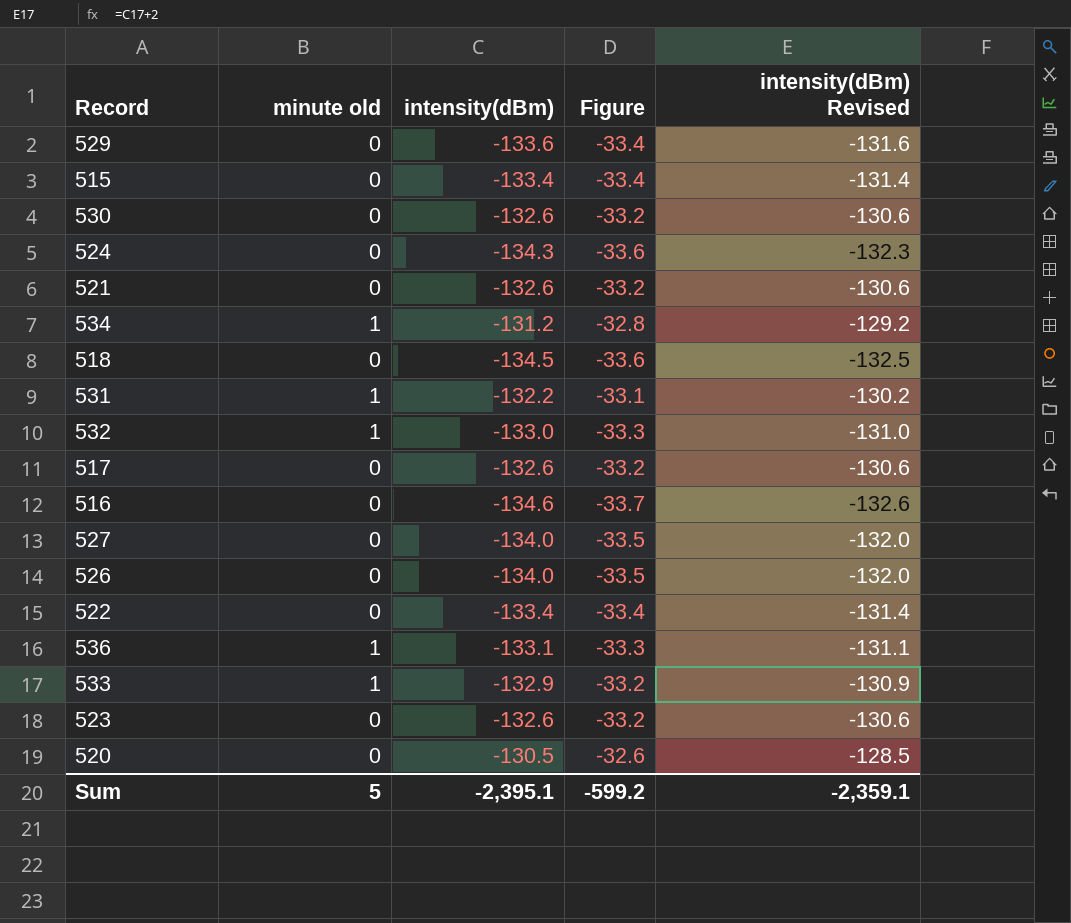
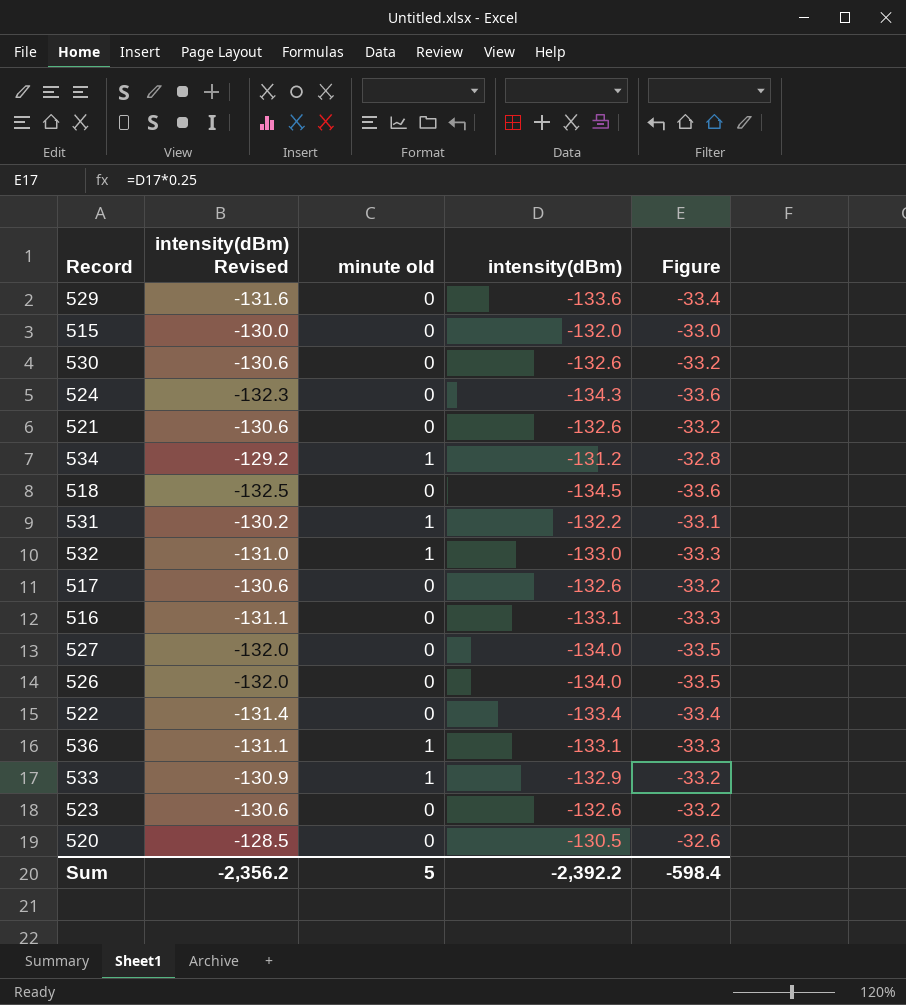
column intensity(dBm) Revised | position: 5 -> 2
515 | intensity(dBm) Revised: -131.4 -> -130.0
515 | intensity(dBm): -133.4 -> -132.0
515 | Figure: -33.4 -> -33.0
516 | intensity(dBm) Revised: -132.6 -> -131.1
516 | intensity(dBm): -134.6 -> -133.1
516 | Figure: -33.7 -> -33.3
Sum | intensity(dBm) Revised: -2,359.1 -> -2,356.2
Sum | intensity(dBm): -2,395.1 -> -2,392.2
Sum | Figure: -599.2 -> -598.4

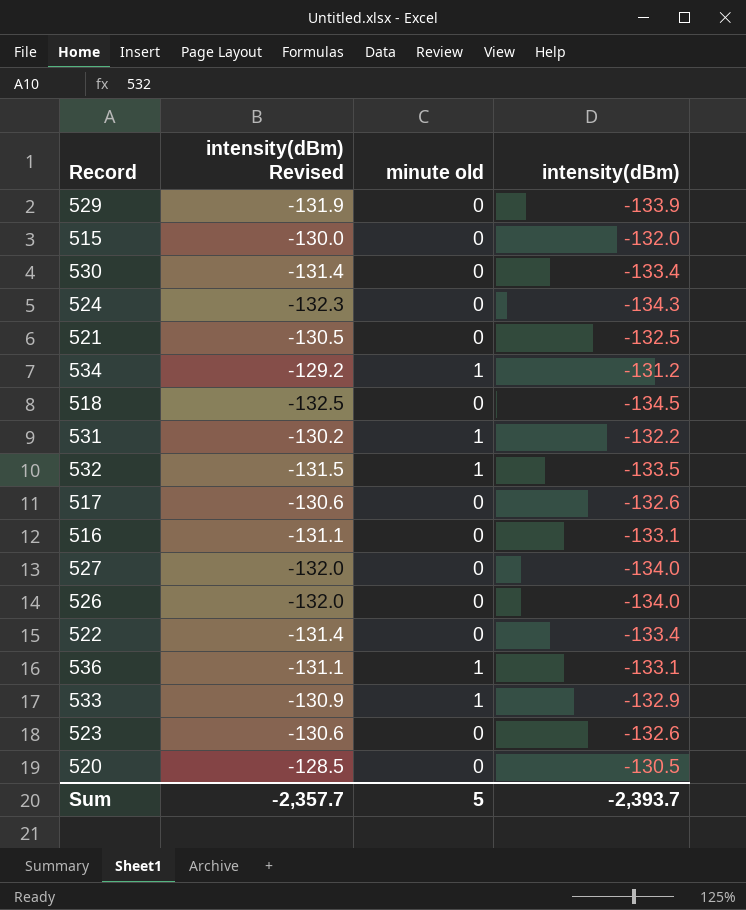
column Figure | formula: [intensity(dBm)] * 0.25 -> none
529 | intensity(dBm) Revised: -131.6 -> -131.9
529 | intensity(dBm): -133.6 -> -133.9
530 | intensity(dBm) Revised: -130.6 -> -131.4
530 | intensity(dBm): -132.6 -> -133.4
521 | intensity(dBm) Revised: -130.6 -> -130.5
521 | intensity(dBm): -132.6 -> -132.5
532 | intensity(dBm) Revised: -131.0 -> -131.5
532 | intensity(dBm): -133.0 -> -133.5
Sum | intensity(dBm) Revised: -2,356.2 -> -2,357.7
Sum | intensity(dBm): -2,392.2 -> -2,393.7

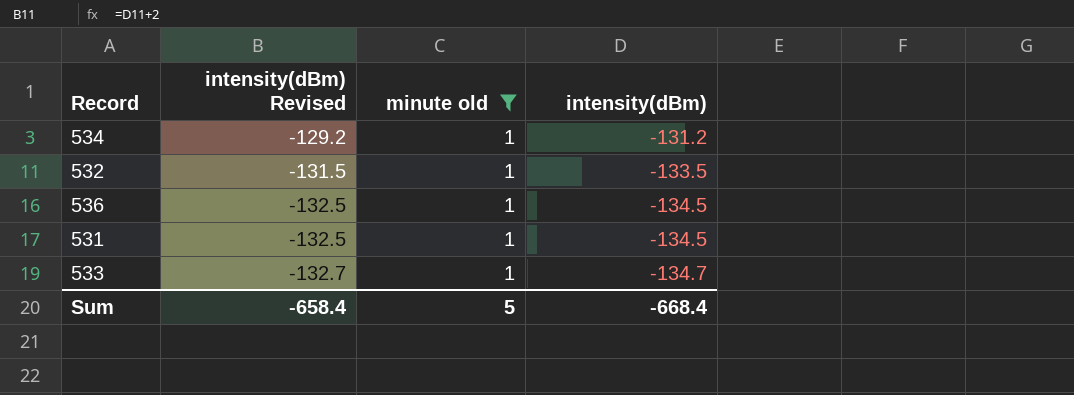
filter: none -> minute old = 1
row order: none -> intensity(dBm) Revised descending
536 | intensity(dBm) Revised: -131.1 -> -132.5
536 | intensity(dBm): -133.1 -> -134.5
531 | intensity(dBm) Revised: -130.2 -> -132.5
531 | intensity(dBm): -132.2 -> -134.5
533 | intensity(dBm) Revised: -130.9 -> -132.7
533 | intensity(dBm): -132.9 -> -134.7
Sum | intensity(dBm) Revised: -2,357.7 -> -658.4
Sum | intensity(dBm): -2,393.7 -> -668.4

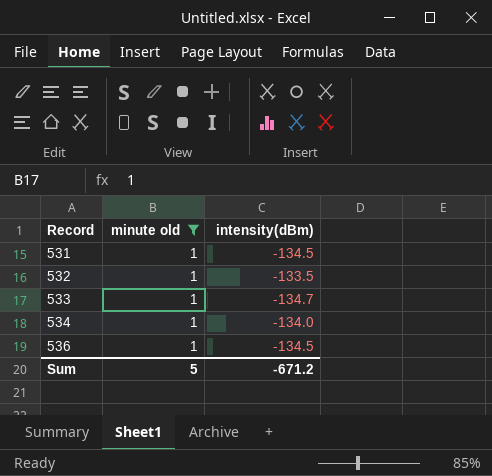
row order: intensity(dBm) Revised descending -> Record ascending
column intensity(dBm) Revised | formula: [intensity(dBm)] + 2 -> none
534 | intensity(dBm): -131.2 -> -134.0
Sum | intensity(dBm): -668.4 -> -671.2

